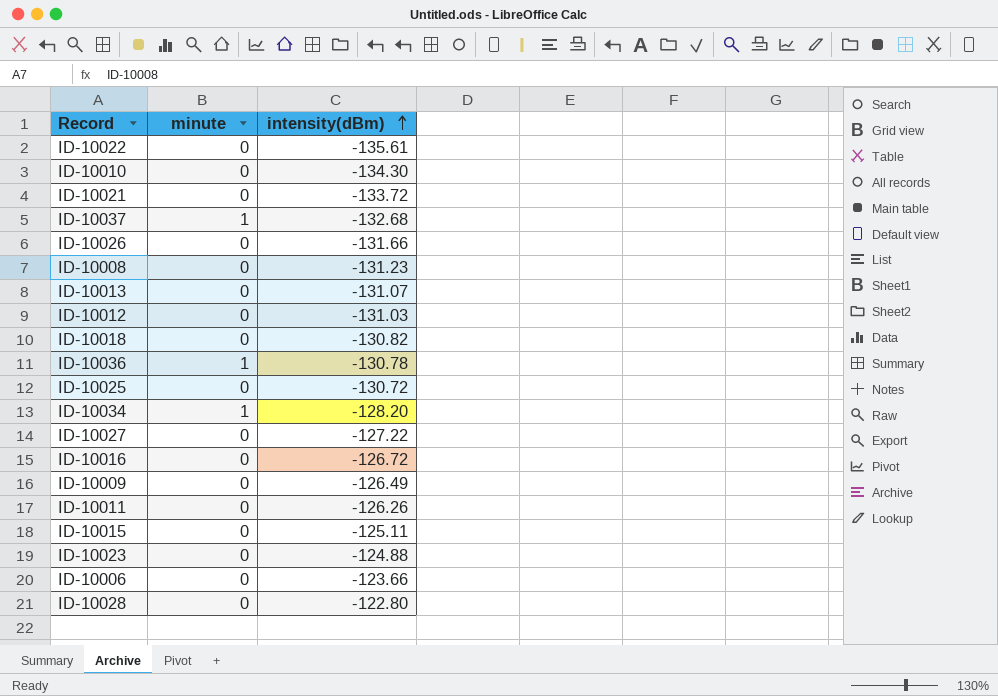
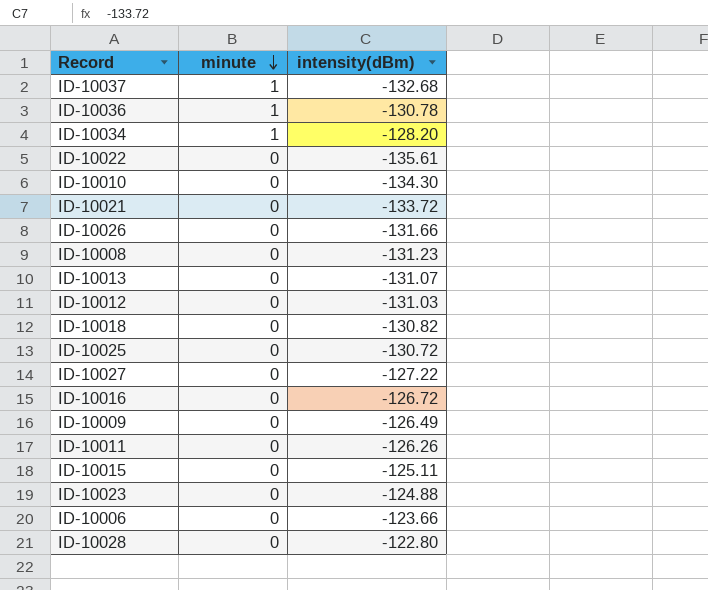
row order: intensity(dBm) ascending -> minute descending

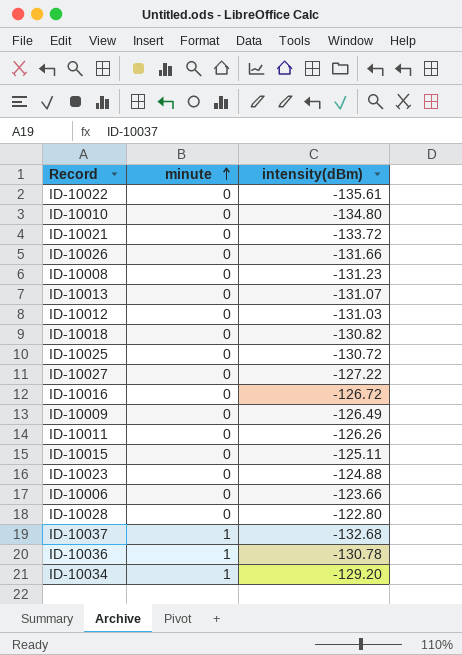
row order: minute descending -> minute ascending
ID-10010 | intensity(dBm): -134.30 -> -134.80
ID-10034 | intensity(dBm): -128.20 -> -129.20

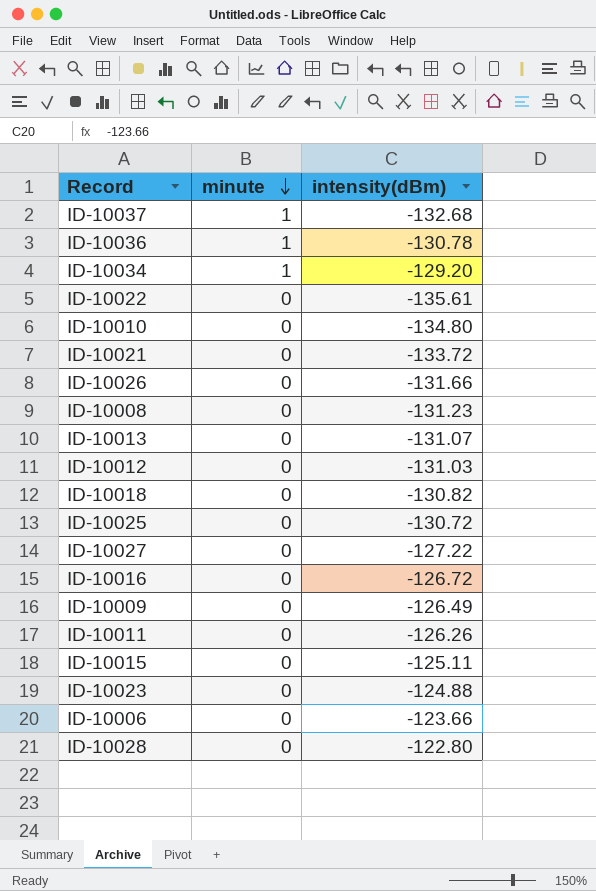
row order: minute ascending -> minute descending

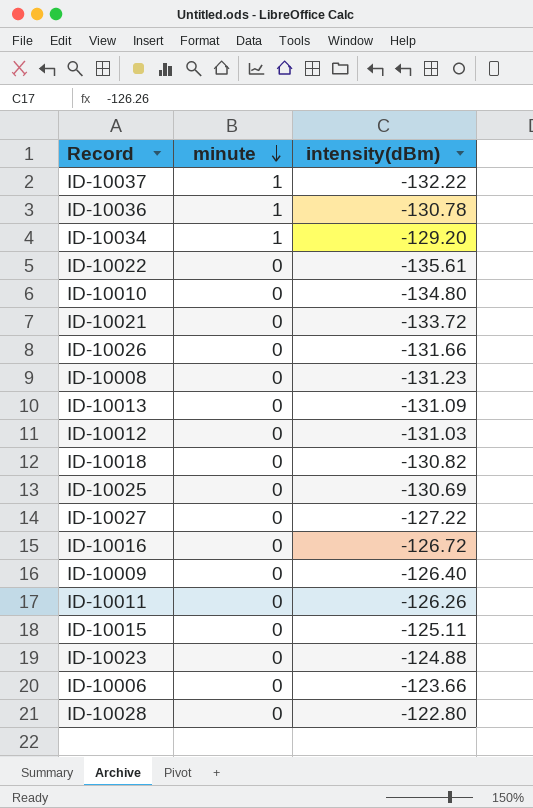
ID-10037 | intensity(dBm): -132.68 -> -132.22
ID-10013 | intensity(dBm): -131.07 -> -131.09
ID-10025 | intensity(dBm): -130.72 -> -130.69
ID-10009 | intensity(dBm): -126.49 -> -126.40

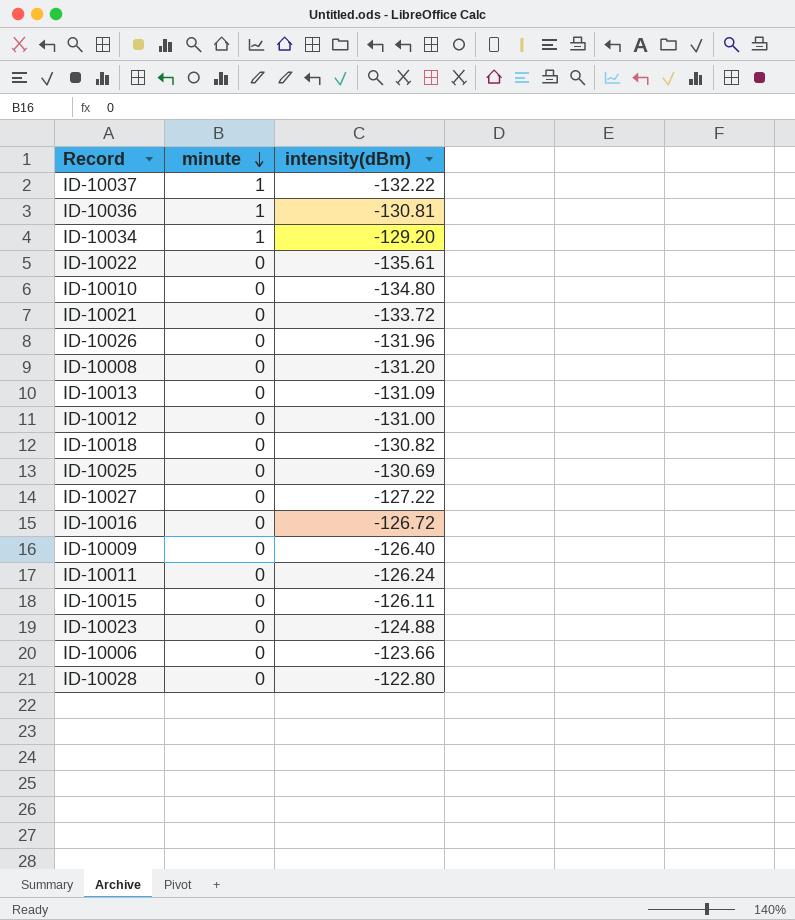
ID-10036 | intensity(dBm): -130.78 -> -130.81
ID-10026 | intensity(dBm): -131.66 -> -131.96
ID-10008 | intensity(dBm): -131.23 -> -131.20
ID-10012 | intensity(dBm): -131.03 -> -131.00
ID-10011 | intensity(dBm): -126.26 -> -126.24
ID-10015 | intensity(dBm): -125.11 -> -126.11

